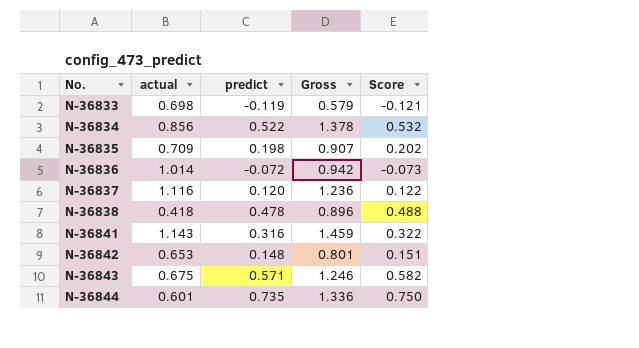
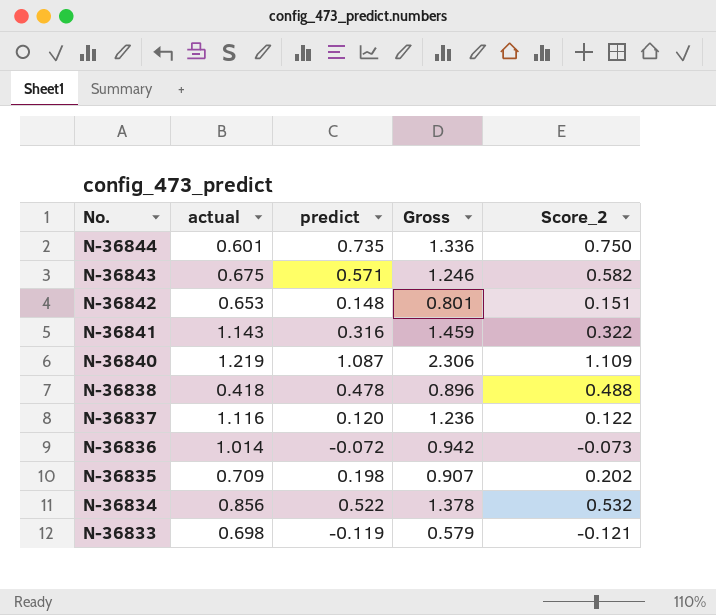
row order: No. ascending -> No. descending
column name: Score -> Score_2
row N-36840: none -> 1.219 | 1.087 | 2.306 | 1.109

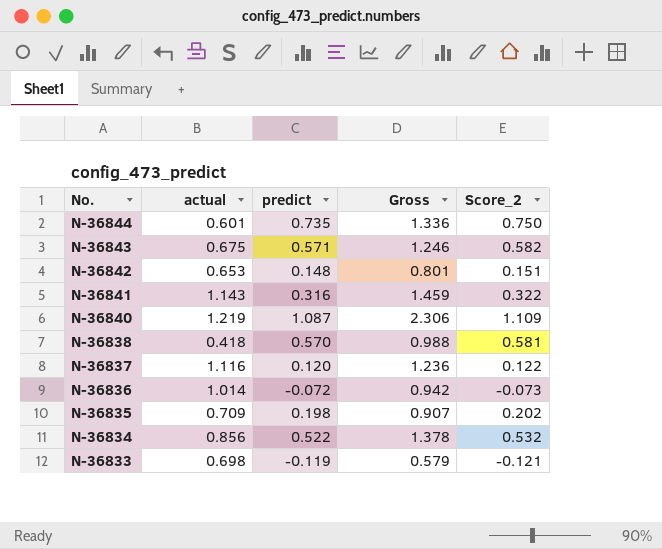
N-36838 | predict: 0.478 -> 0.570
N-36838 | Gross: 0.896 -> 0.988
N-36838 | Score_2: 0.488 -> 0.581

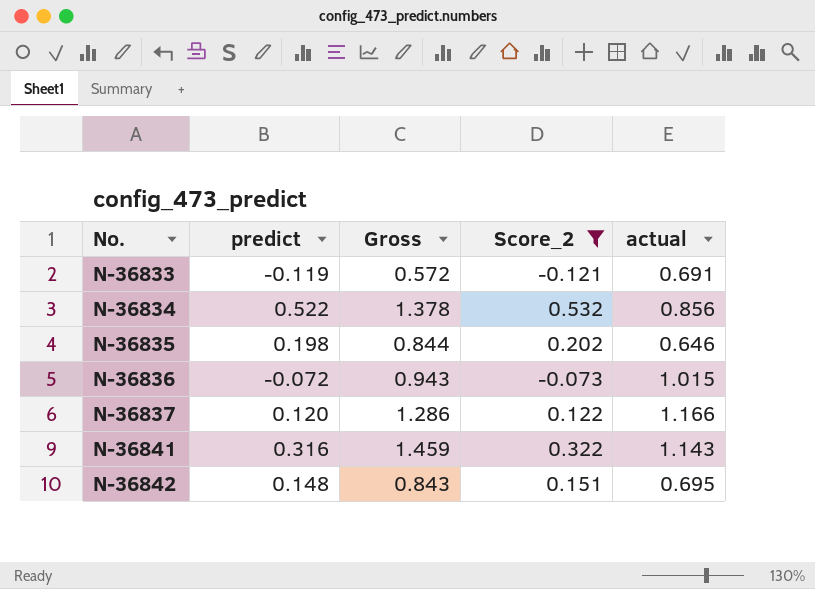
filter: none -> Score_2 <= 0.532
row order: No. descending -> No. ascending
column actual | position: 2 -> 5
N-36833 | Gross: 0.579 -> 0.572
N-36833 | actual: 0.698 -> 0.691
N-36835 | Gross: 0.907 -> 0.844
N-36835 | actual: 0.709 -> 0.646
N-36836 | Gross: 0.942 -> 0.943
N-36836 | actual: 1.014 -> 1.015
N-36837 | Gross: 1.236 -> 1.286
N-36837 | actual: 1.116 -> 1.166
N-36842 | Gross: 0.801 -> 0.843
N-36842 | actual: 0.653 -> 0.695

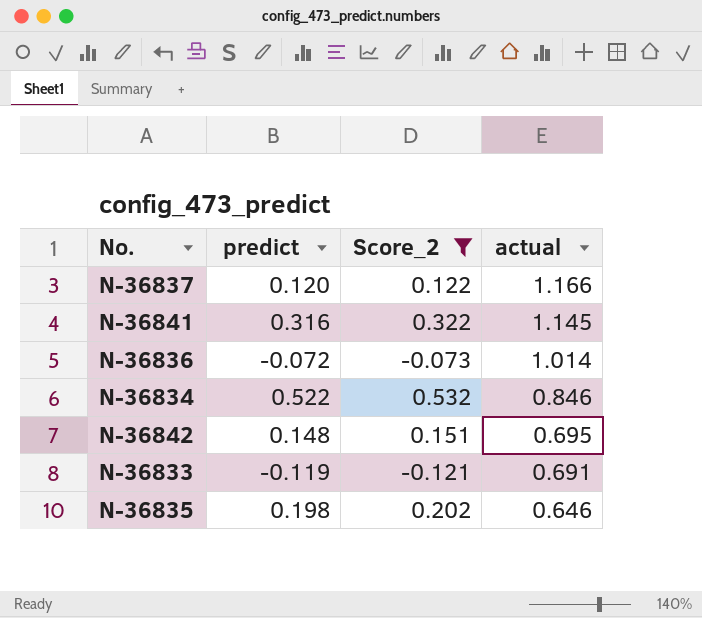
row order: No. ascending -> actual descending
column Gross | formula: [predict] + [actual] -> none
N-36841 | actual: 1.143 -> 1.145
N-36836 | actual: 1.015 -> 1.014
N-36834 | actual: 0.856 -> 0.846

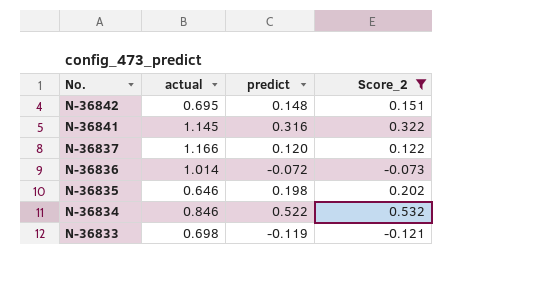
row order: actual descending -> No. descending
column actual | position: 4 -> 2
N-36833 | actual: 0.691 -> 0.698

